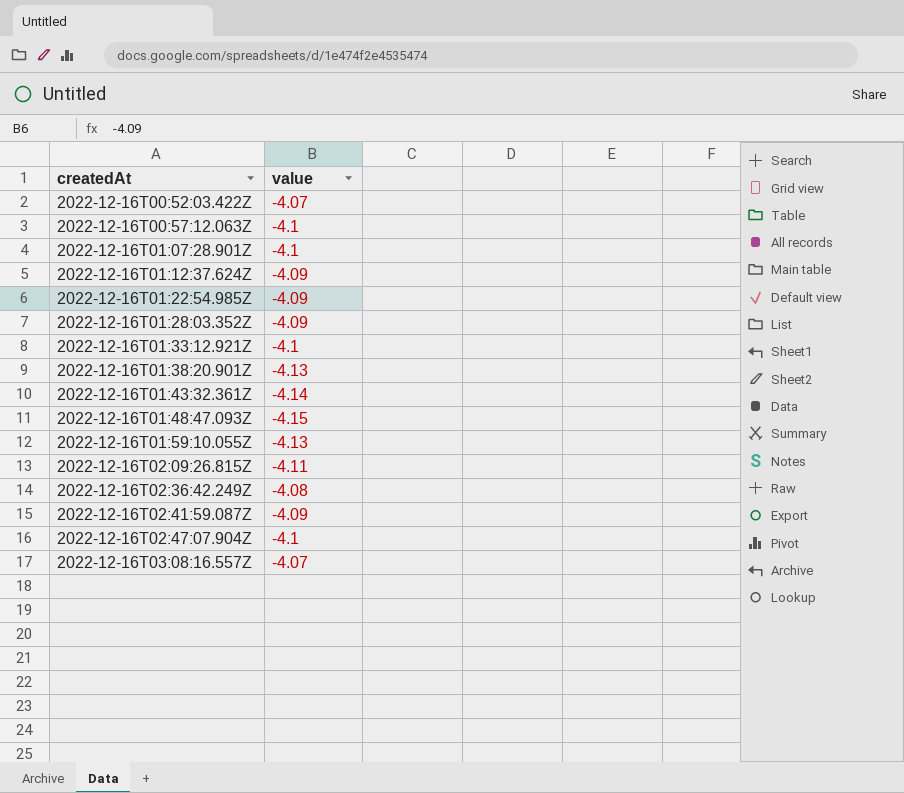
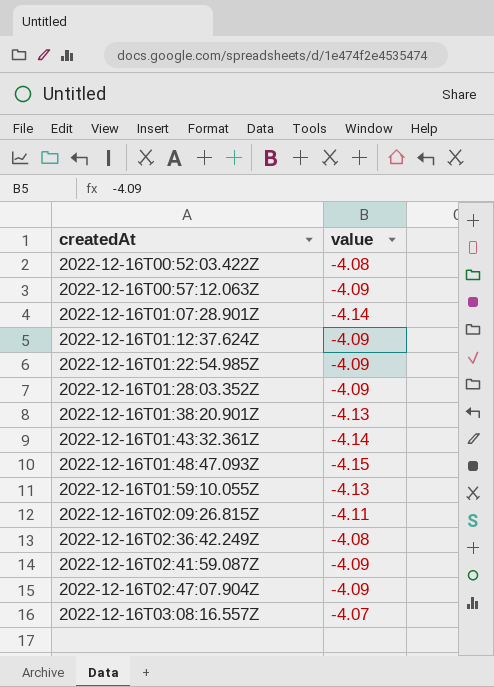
row 2022-12-16T01:33:12.921Z: -4.1 -> none
2022-12-16T00:52:03.422Z | value: -4.07 -> -4.08
2022-12-16T00:57:12.063Z | value: -4.1 -> -4.09
2022-12-16T01:07:28.901Z | value: -4.1 -> -4.14
2022-12-16T02:47:07.904Z | value: -4.1 -> -4.09

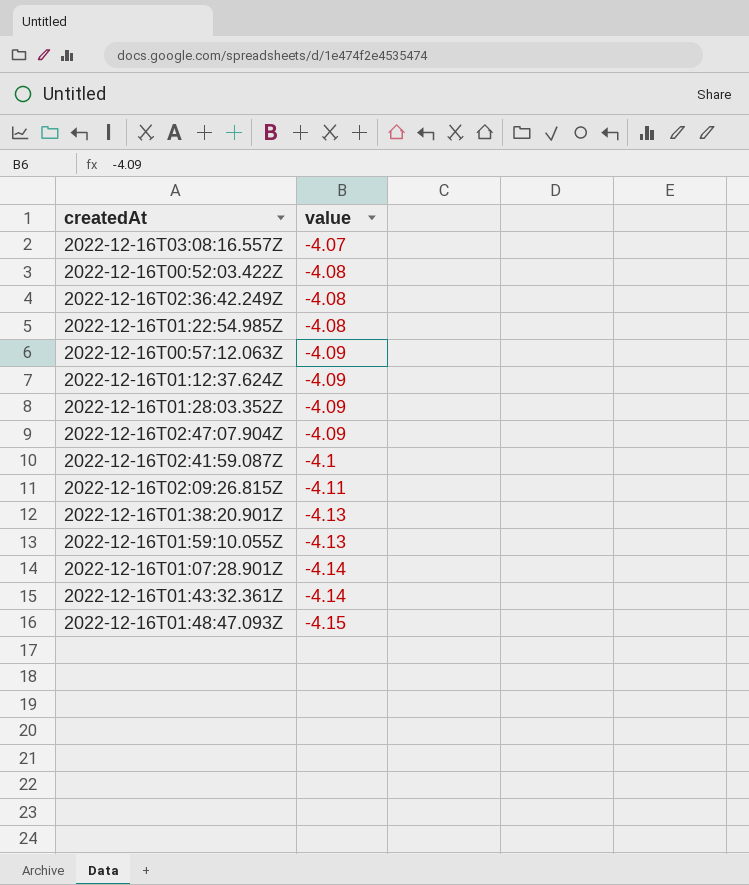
row order: createdAt ascending -> value descending
2022-12-16T01:22:54.985Z | value: -4.09 -> -4.08
2022-12-16T02:41:59.087Z | value: -4.09 -> -4.1

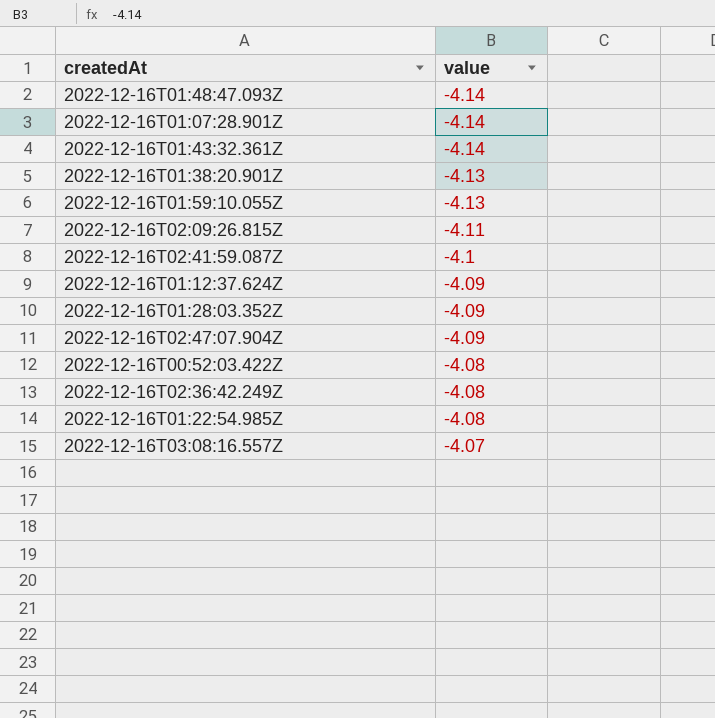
row order: value descending -> value ascending
row 2022-12-16T00:57:12.063Z: -4.09 -> none
2022-12-16T01:48:47.093Z | value: -4.15 -> -4.14

